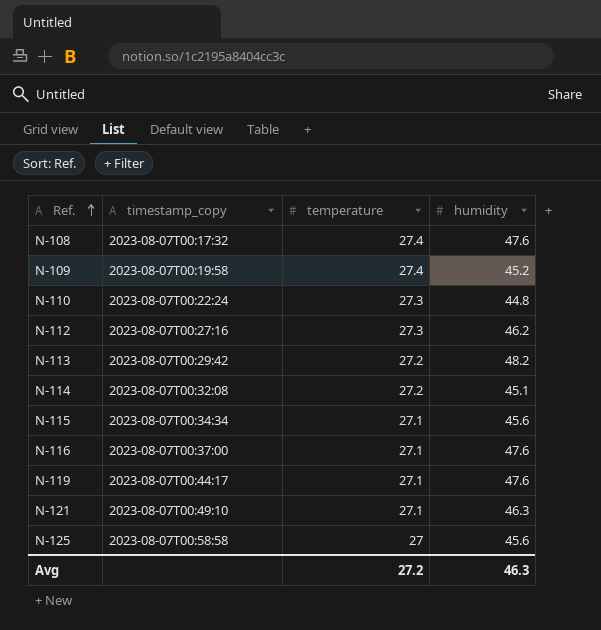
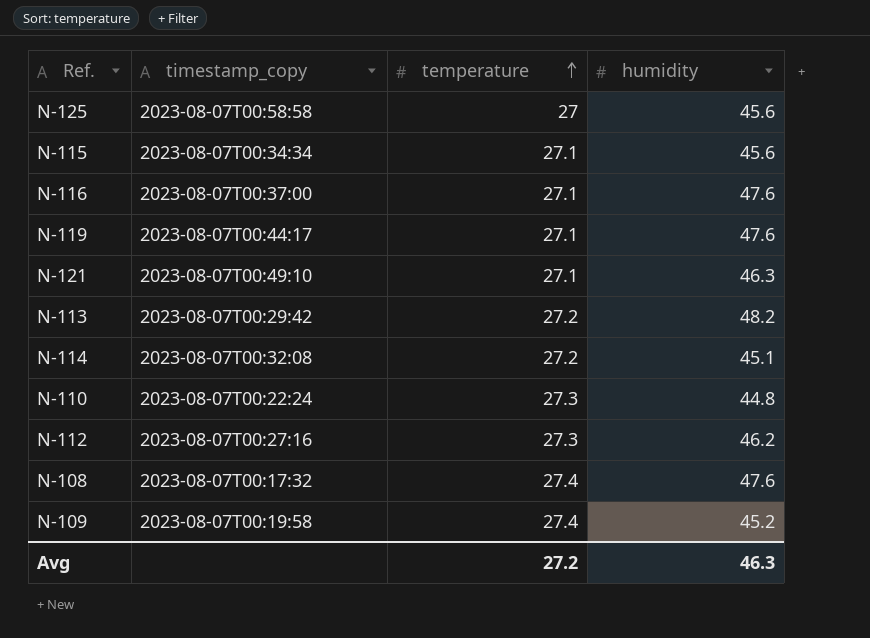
row order: Ref. ascending -> temperature ascending

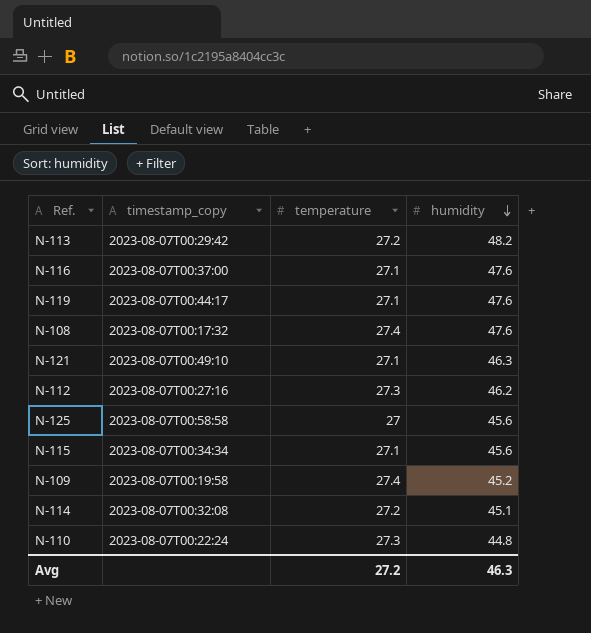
row order: temperature ascending -> humidity descending

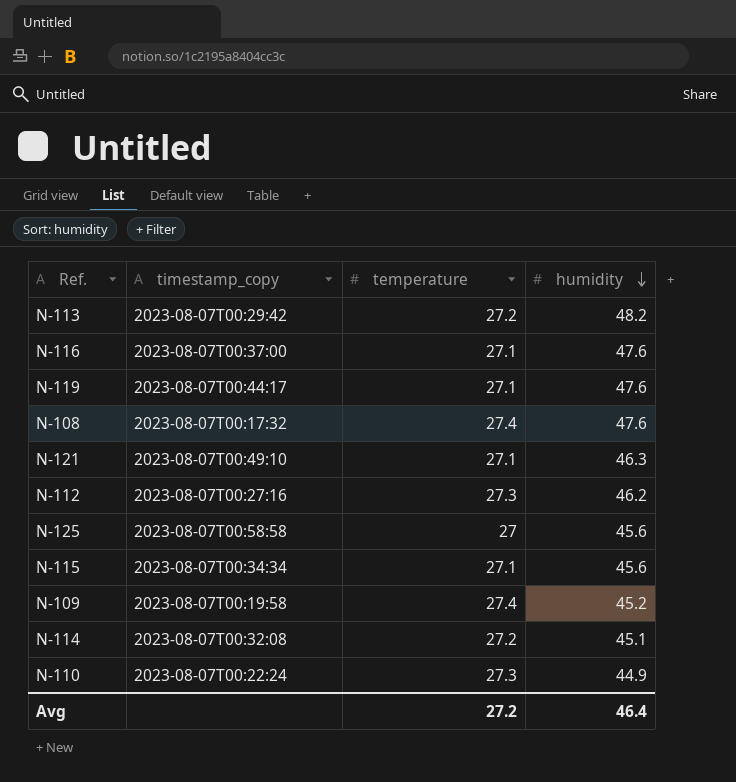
N-110 | humidity: 44.8 -> 44.9
Avg | humidity: 46.3 -> 46.4

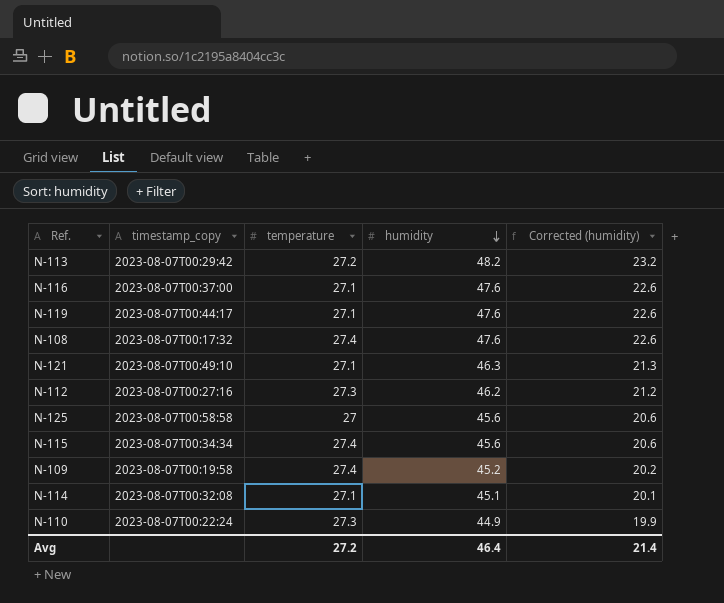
column Corrected (humidity) | formula: none -> [humidity] - 25
N-115 | temperature: 27.1 -> 27.4
N-114 | temperature: 27.2 -> 27.1

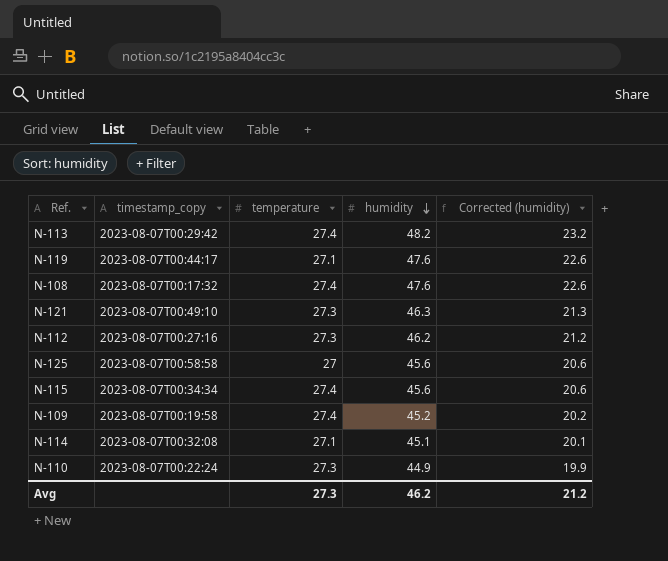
row N-116: 2023-08-07T00:37:00 | 27.1 | 47.6 | 22.6 -> none
N-113 | temperature: 27.2 -> 27.4
N-121 | temperature: 27.1 -> 27.3
Avg | temperature: 27.2 -> 27.3
Avg | humidity: 46.4 -> 46.2
Avg | Corrected (humidity): 21.4 -> 21.2

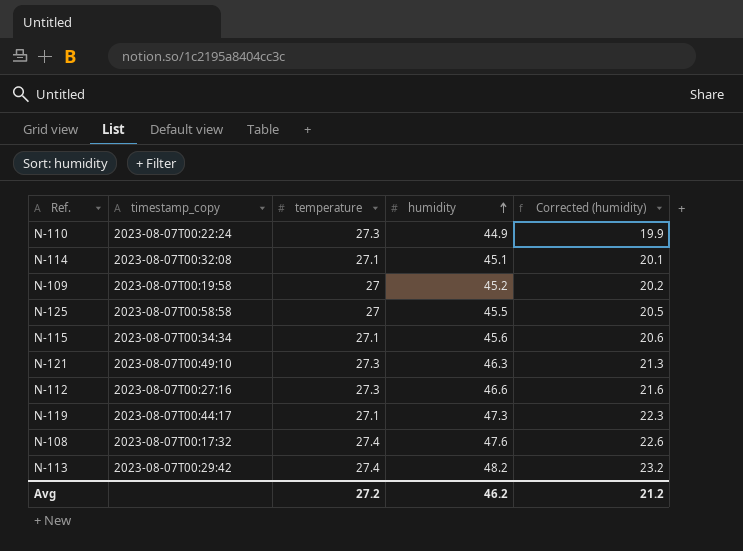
row order: humidity descending -> humidity ascending
N-109 | temperature: 27.4 -> 27
N-125 | humidity: 45.6 -> 45.5
N-125 | Corrected (humidity): 20.6 -> 20.5
N-115 | temperature: 27.4 -> 27.1
N-112 | humidity: 46.2 -> 46.6
N-112 | Corrected (humidity): 21.2 -> 21.6
N-119 | humidity: 47.6 -> 47.3
N-119 | Corrected (humidity): 22.6 -> 22.3
Avg | temperature: 27.3 -> 27.2

